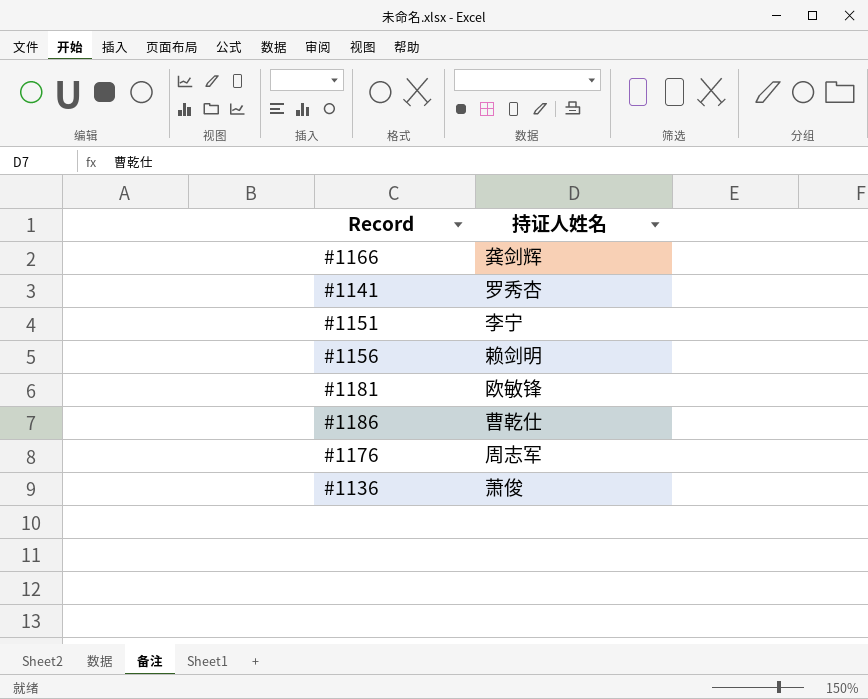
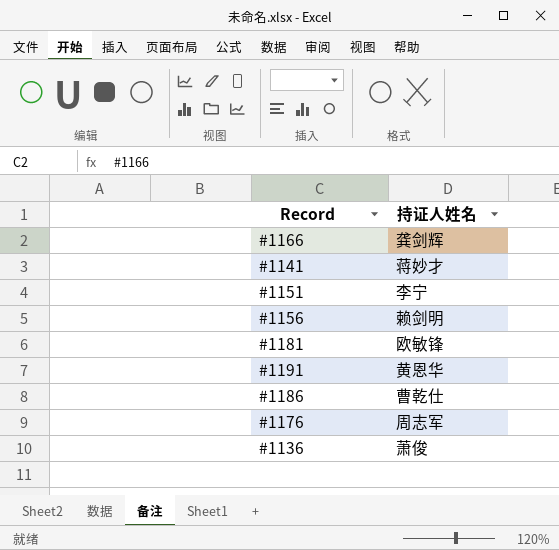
#1141 | 持证人姓名: 罗秀杏 -> 蒋妙才
row #1191: none -> 黄恩华

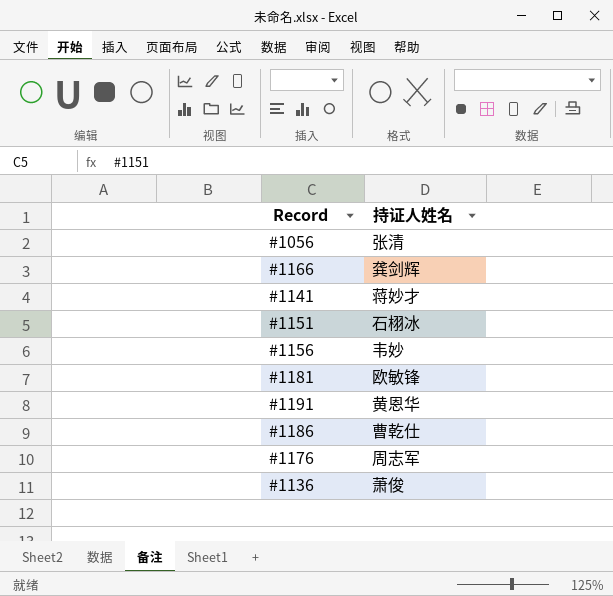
row #1056: none -> 张清
#1151 | 持证人姓名: 李宁 -> 石栩冰
#1156 | 持证人姓名: 赖剑明 -> 韦妙

